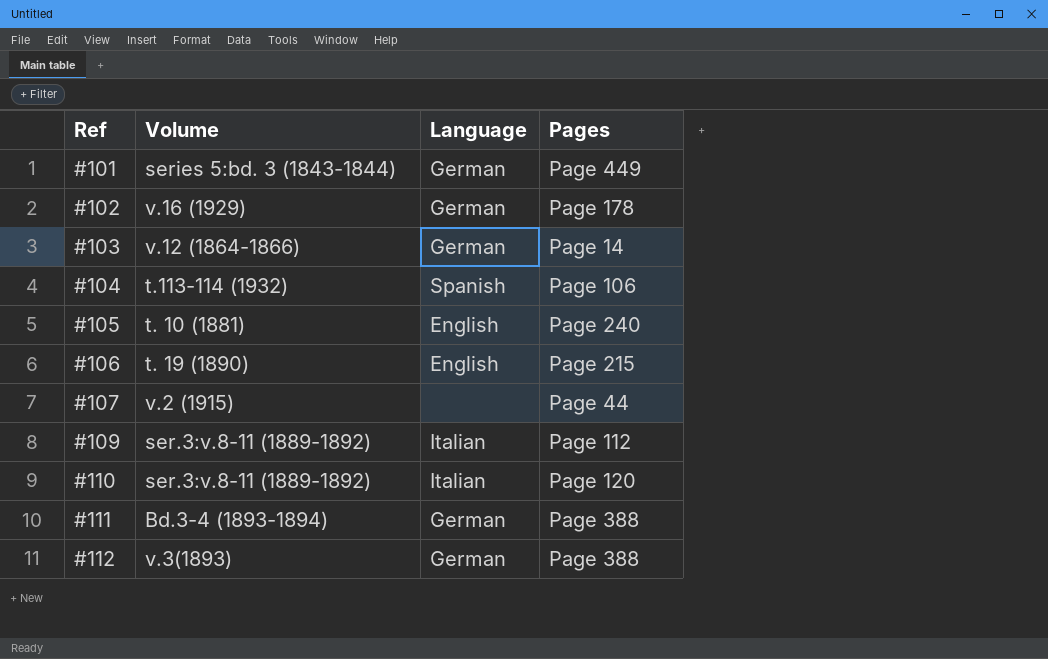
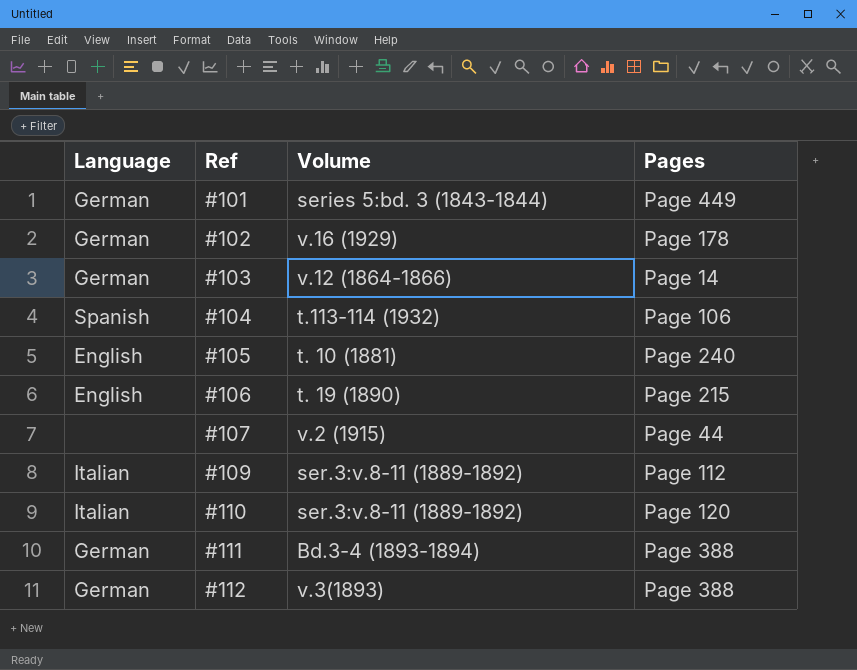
column Language | position: 3 -> 1

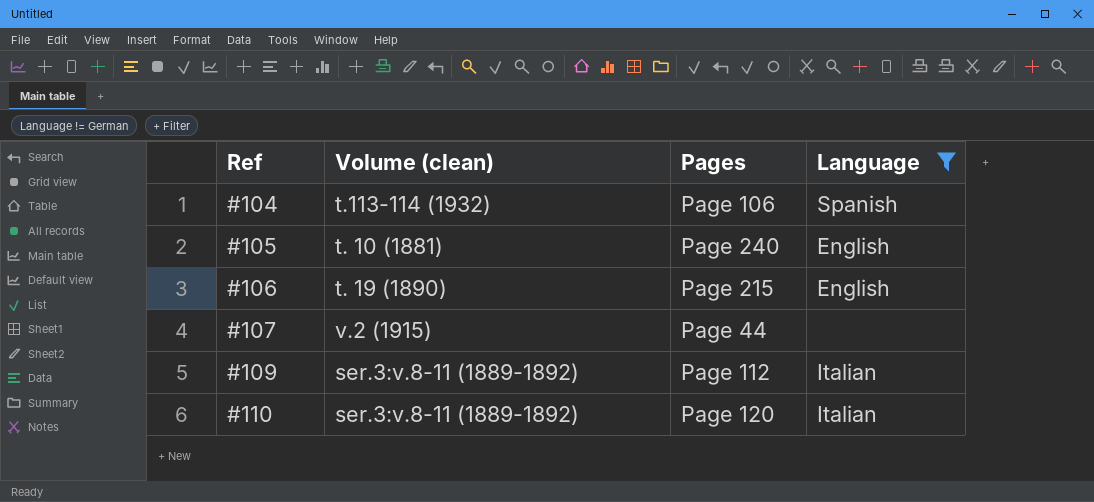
filter: none -> Language != German
column name: Volume -> Volume (clean)
column Language | position: 1 -> 4

